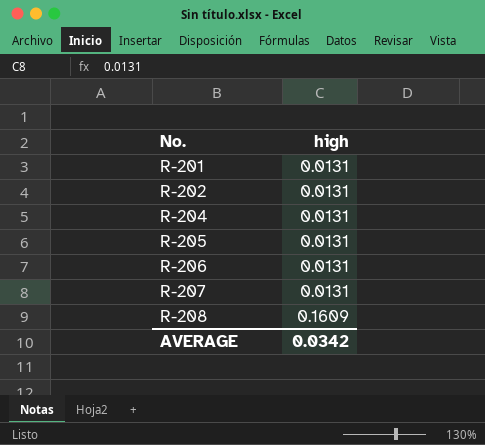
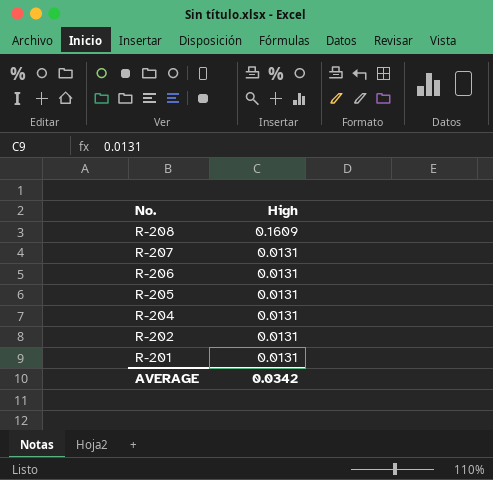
row order: No. ascending -> No. descending
column name: high -> High

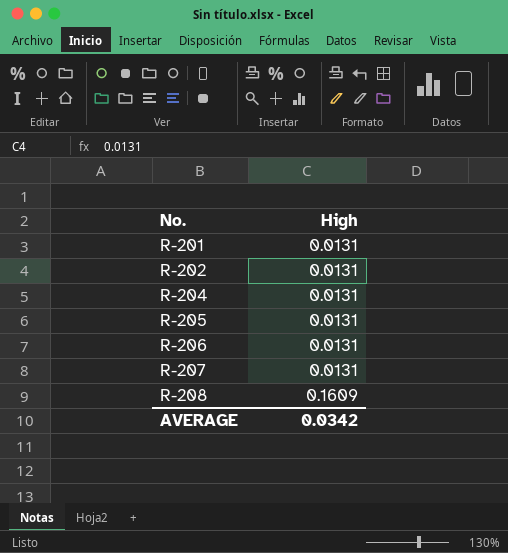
row order: No. descending -> No. ascending

